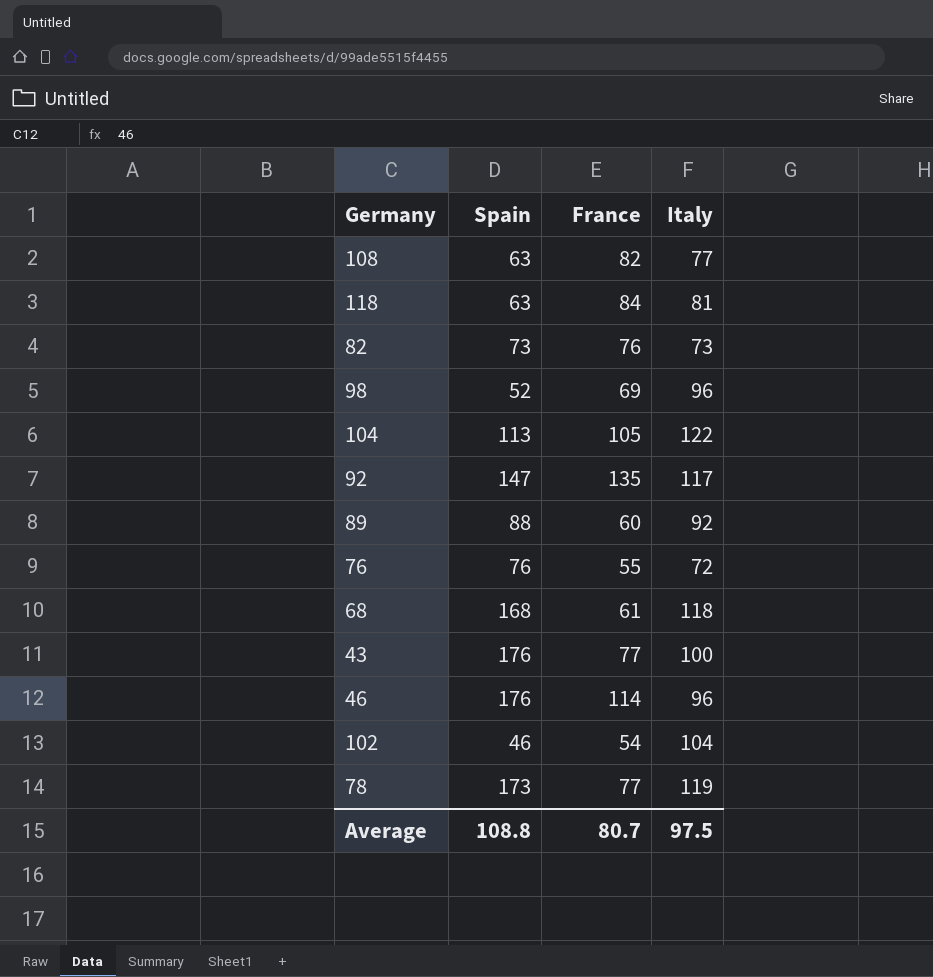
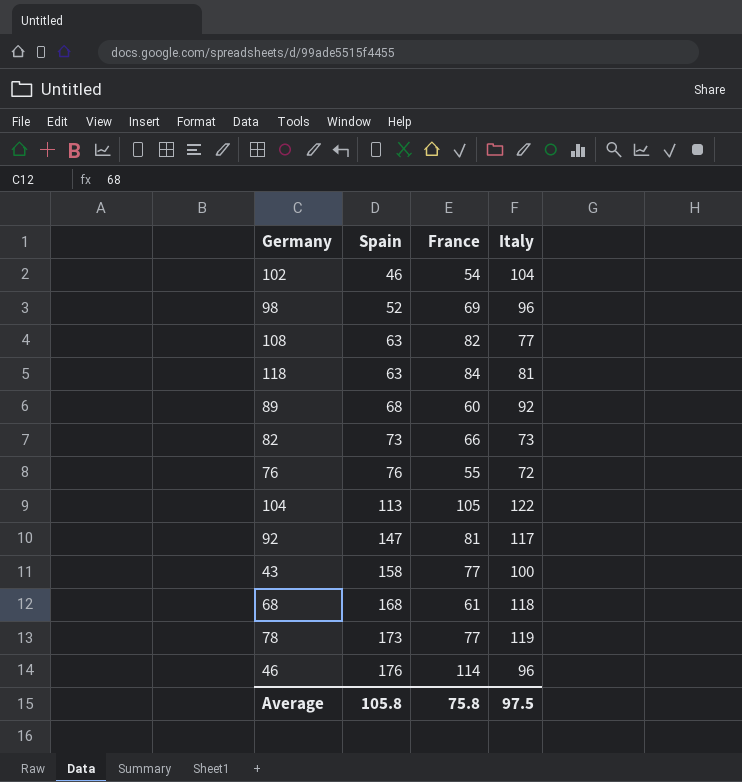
row order: none -> Spain ascending
89 | Spain: 88 -> 68
82 | France: 76 -> 66
92 | France: 135 -> 81
43 | Spain: 176 -> 158
Average | Spain: 108.8 -> 105.8
Average | France: 80.7 -> 75.8

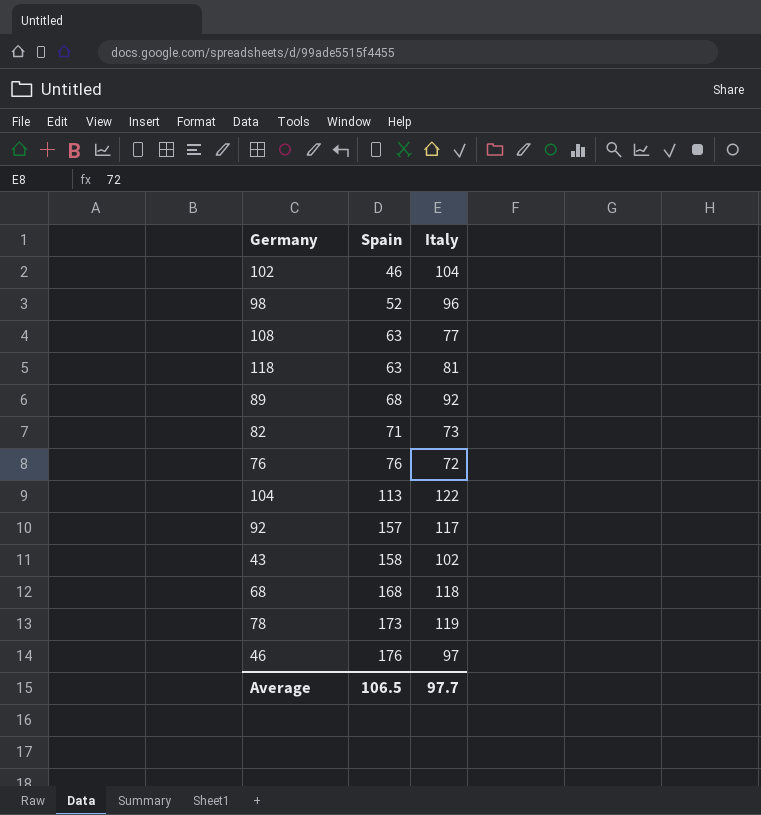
column France | position: 3 -> none
82 | Spain: 73 -> 71
92 | Spain: 147 -> 157
43 | Italy: 100 -> 102
46 | Italy: 96 -> 97
Average | Spain: 105.8 -> 106.5
Average | Italy: 97.5 -> 97.7

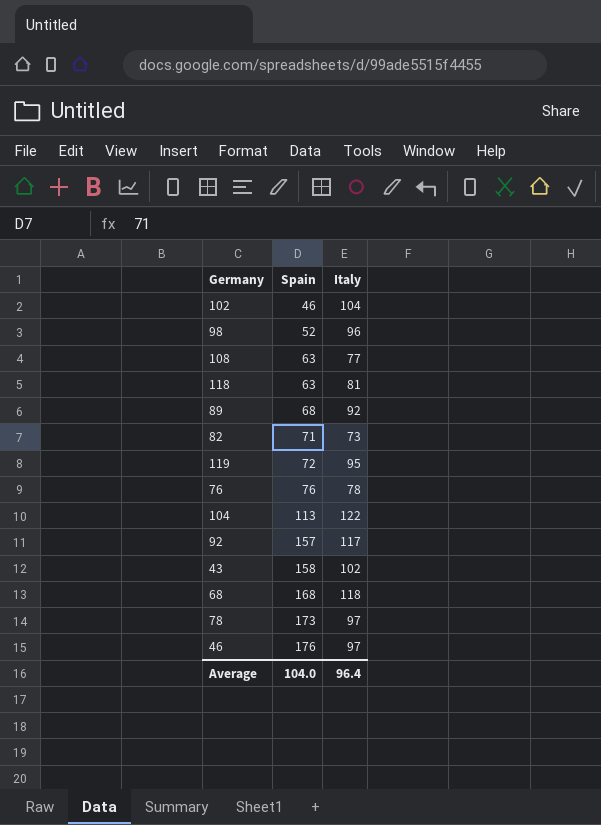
row 119: none -> 72 | 95
76 | Italy: 72 -> 78
78 | Italy: 119 -> 97
Average | Spain: 106.5 -> 104.0
Average | Italy: 97.7 -> 96.4

